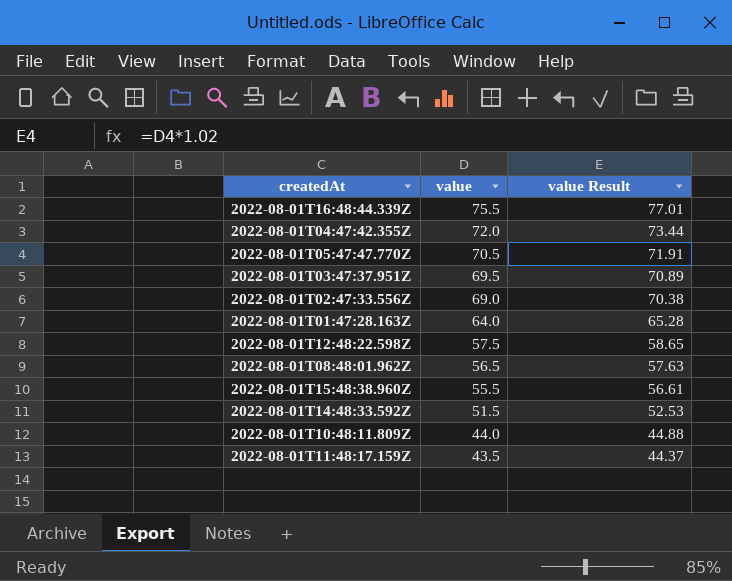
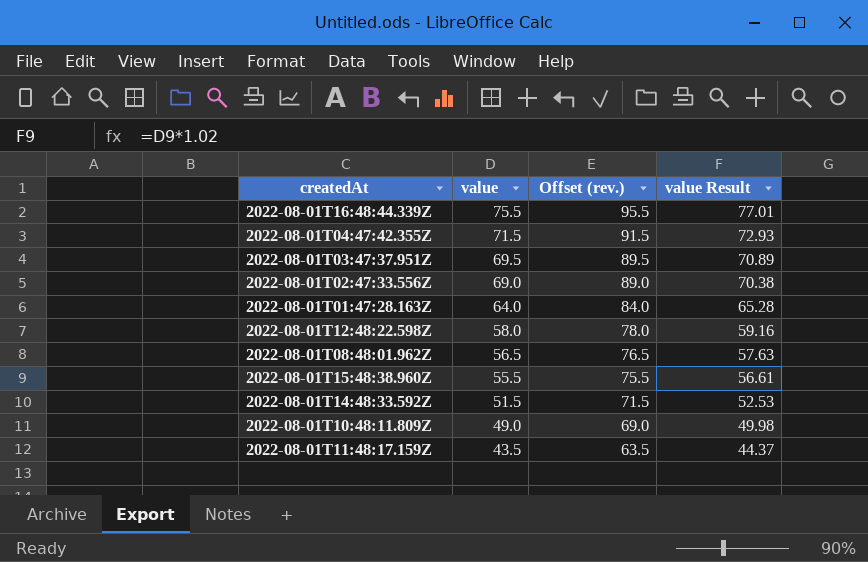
column Offset (rev.) | formula: none -> [value] + 20
row 2022-08-01T05:47:47.770Z: 70.5 | 71.91 -> none
2022-08-01T04:47:42.355Z | value: 72.0 -> 71.5
2022-08-01T04:47:42.355Z | value Result: 73.44 -> 72.93
2022-08-01T12:48:22.598Z | value: 57.5 -> 58.0
2022-08-01T12:48:22.598Z | value Result: 58.65 -> 59.16
2022-08-01T10:48:11.809Z | value: 44.0 -> 49.0
2022-08-01T10:48:11.809Z | value Result: 44.88 -> 49.98

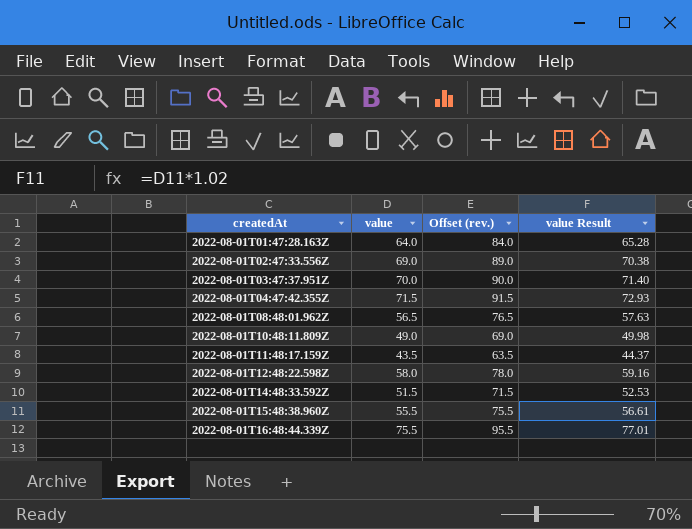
row order: value descending -> createdAt ascending
2022-08-01T03:47:37.951Z | value: 69.5 -> 70.0
2022-08-01T03:47:37.951Z | Offset (rev.): 89.5 -> 90.0
2022-08-01T03:47:37.951Z | value Result: 70.89 -> 71.40

